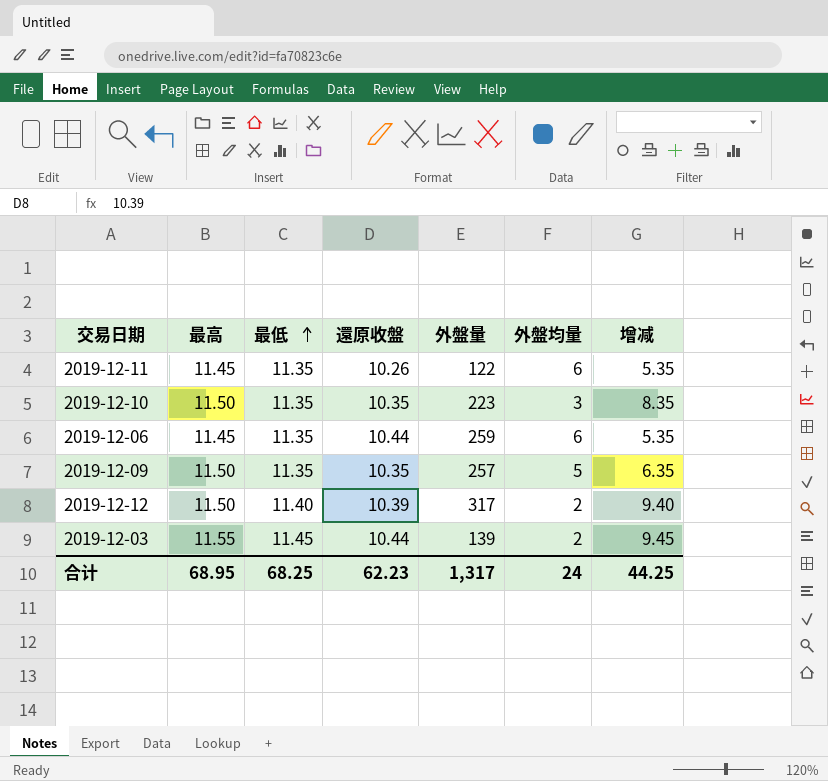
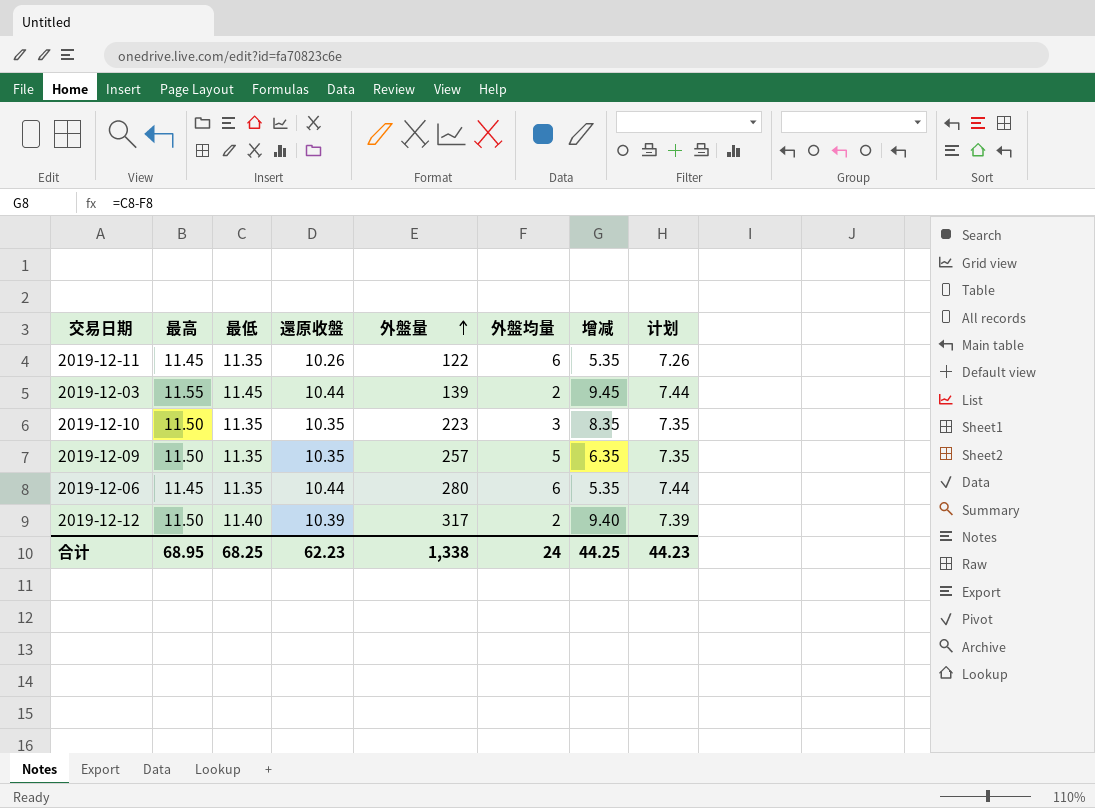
row order: 最低 ascending -> 外盤量 ascending
column 计划 | formula: none -> [還原收盤] - 3
2019-12-06 | 外盤量: 259 -> 280
合计 | 外盤量: 1,317 -> 1,338

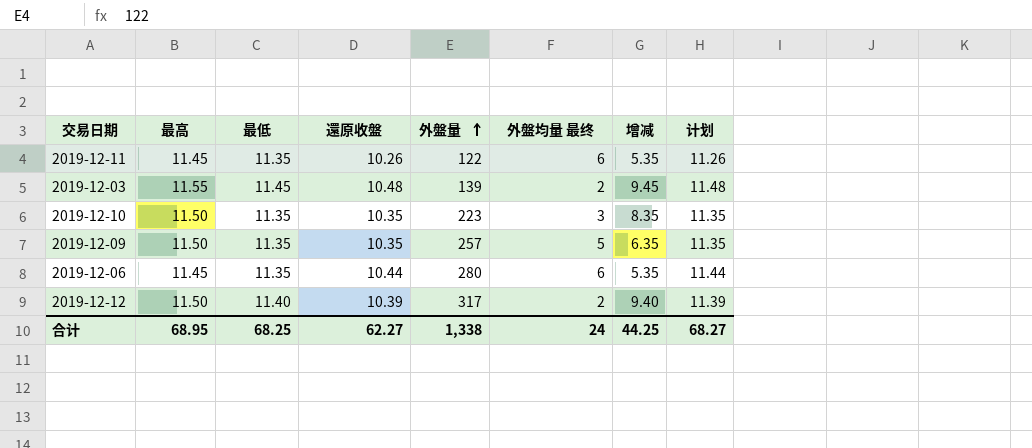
column name: 外盤均量 -> 外盤均量 最终
column 计划 | formula: [還原收盤] - 3 -> [還原收盤] + 1
2019-12-03 | 還原收盤: 10.44 -> 10.48
合计 | 還原收盤: 62.23 -> 62.27
合计 | 计划: 44.23 -> 68.27

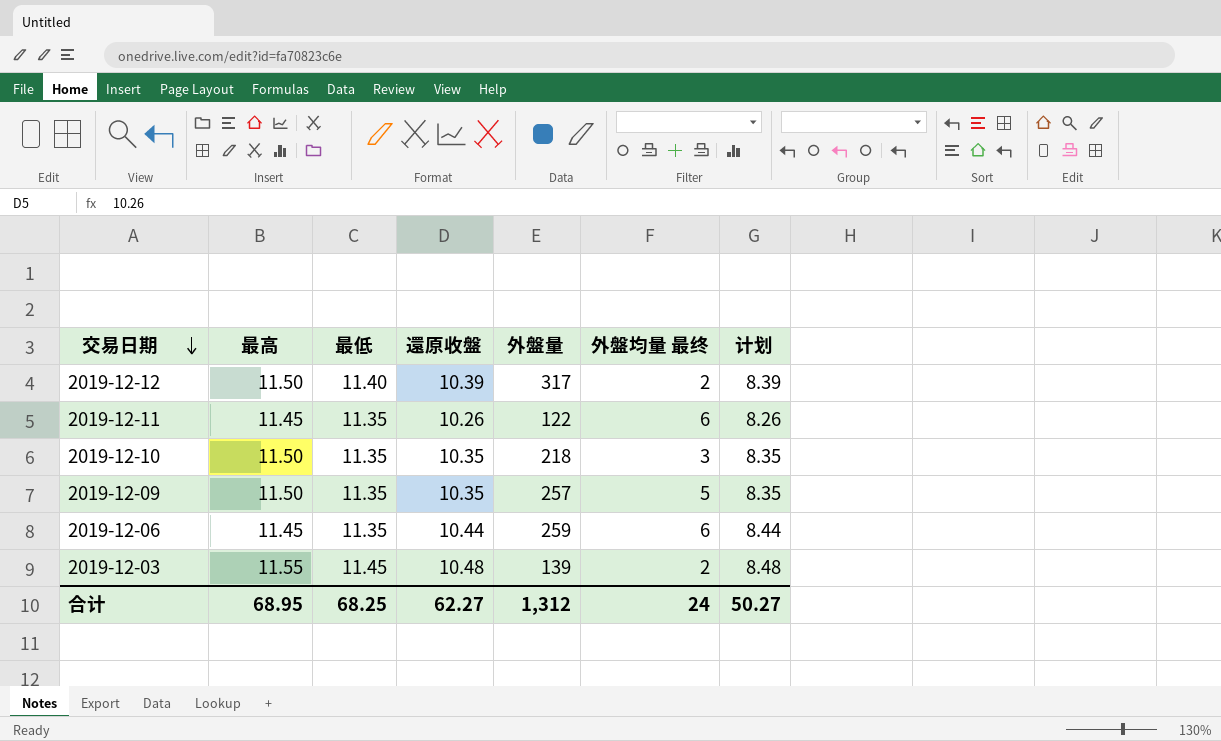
row order: 外盤量 ascending -> 交易日期 descending
column 增减 | formula: [最低] - [外盤均量 最终] -> none
column 计划 | formula: [還原收盤] + 1 -> [還原收盤] - 2
2019-12-10 | 外盤量: 223 -> 218
2019-12-06 | 外盤量: 280 -> 259
合计 | 外盤量: 1,338 -> 1,312
合计 | 计划: 68.27 -> 50.27

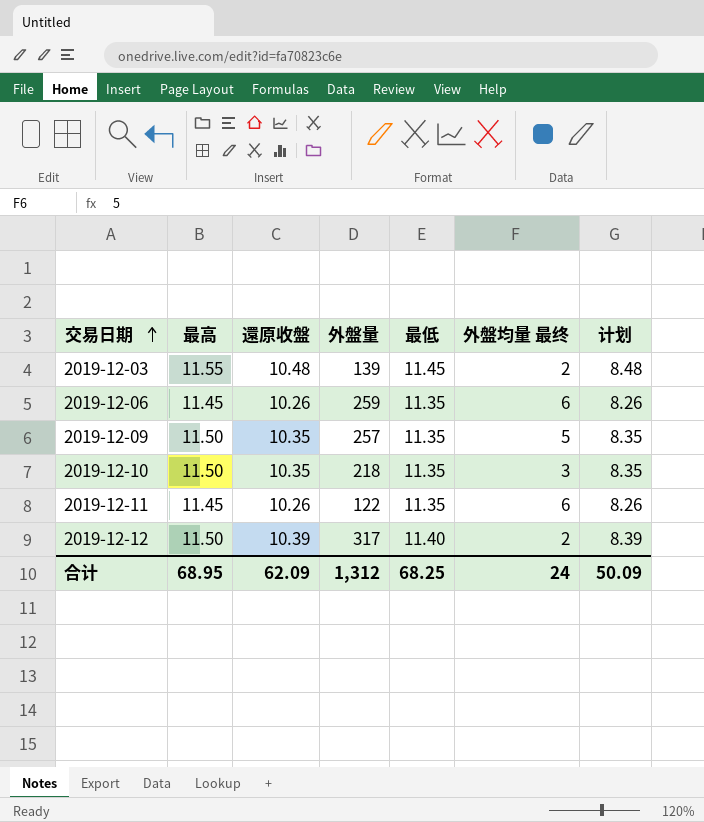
row order: 交易日期 descending -> 交易日期 ascending
column 最低 | position: 3 -> 5
2019-12-06 | 還原收盤: 10.44 -> 10.26
2019-12-06 | 计划: 8.44 -> 8.26
合计 | 還原收盤: 62.27 -> 62.09
合计 | 计划: 50.27 -> 50.09

